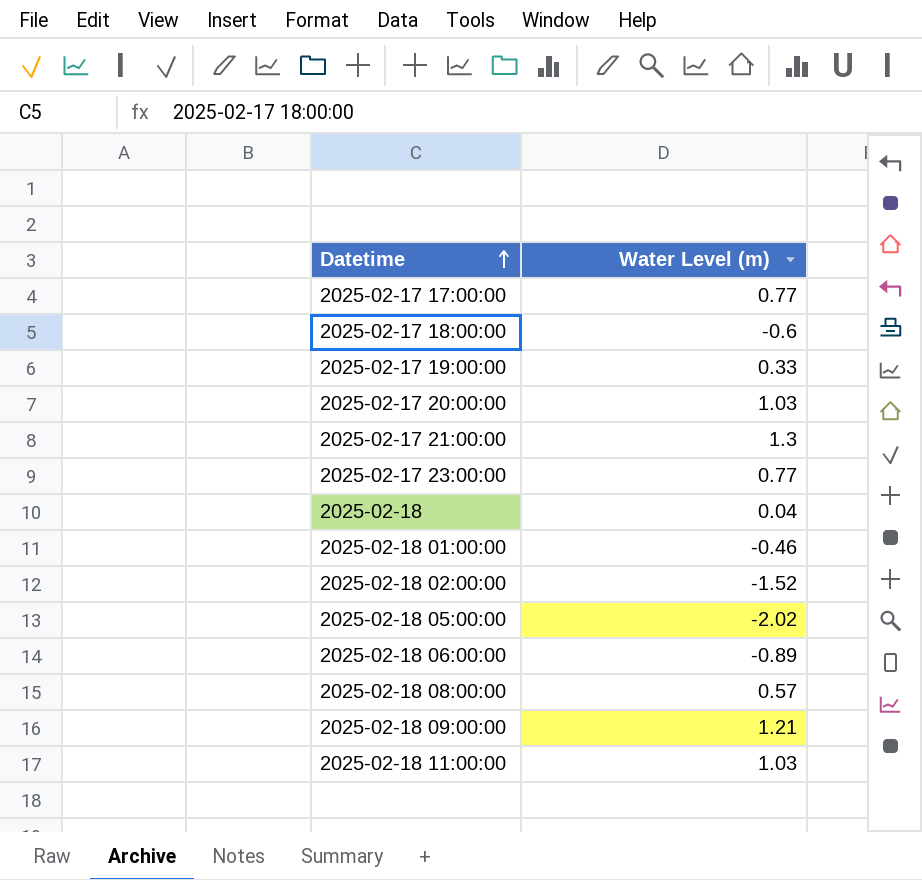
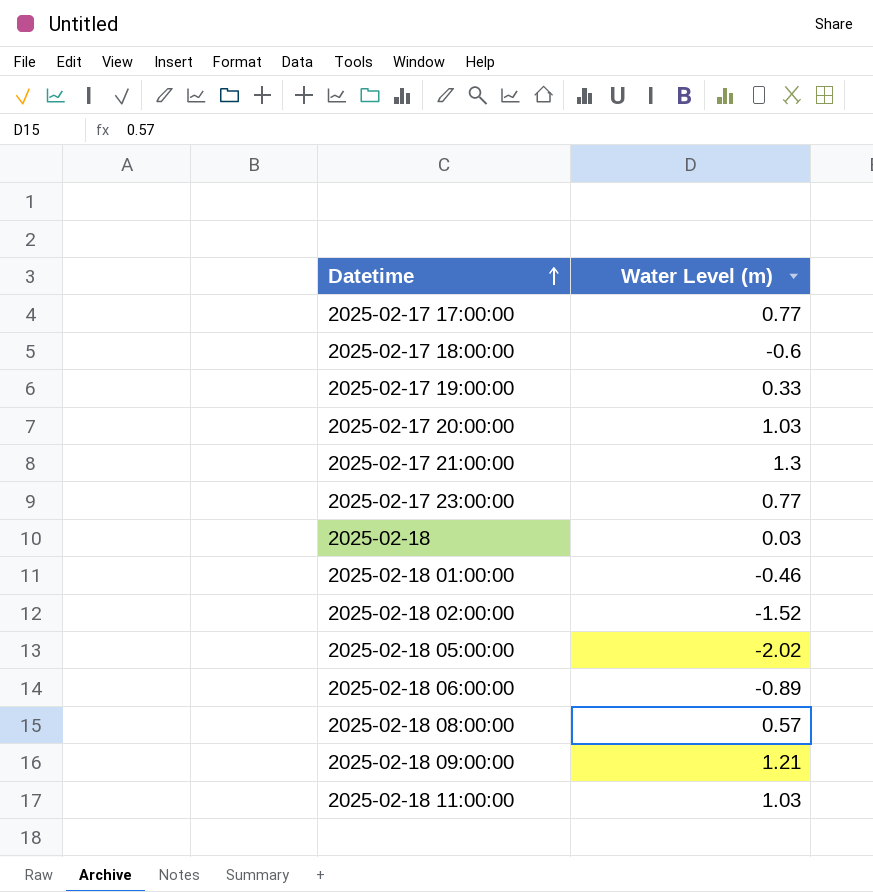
2025-02-18 | Water Level (m): 0.04 -> 0.03

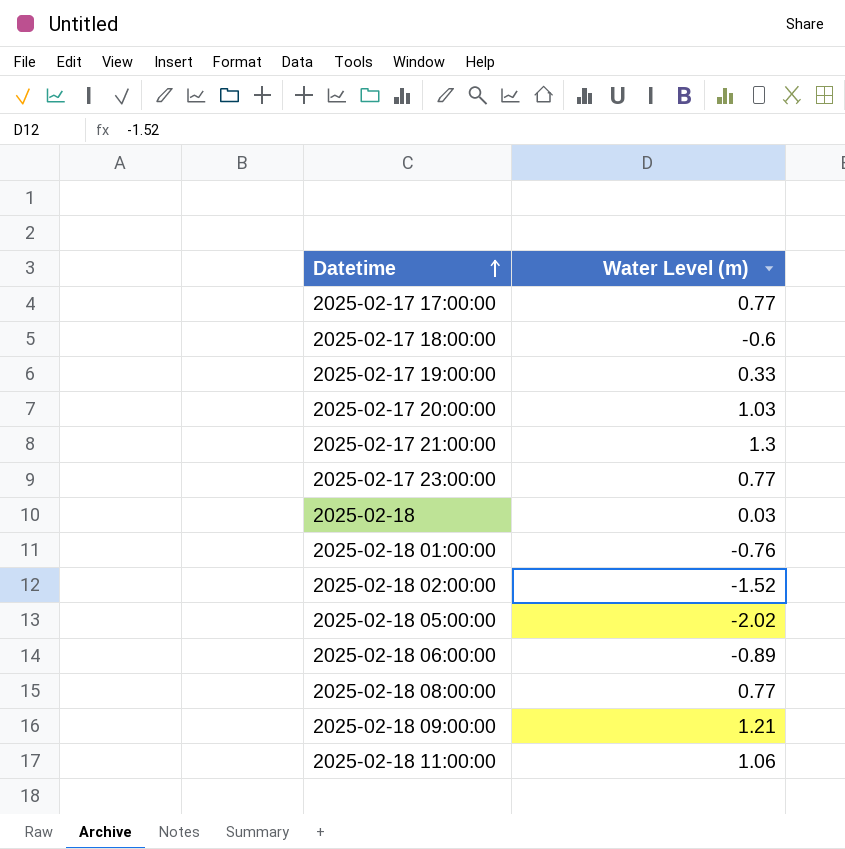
2025-02-18 01:00:00 | Water Level (m): -0.46 -> -0.76
2025-02-18 08:00:00 | Water Level (m): 0.57 -> 0.77
2025-02-18 11:00:00 | Water Level (m): 1.03 -> 1.06

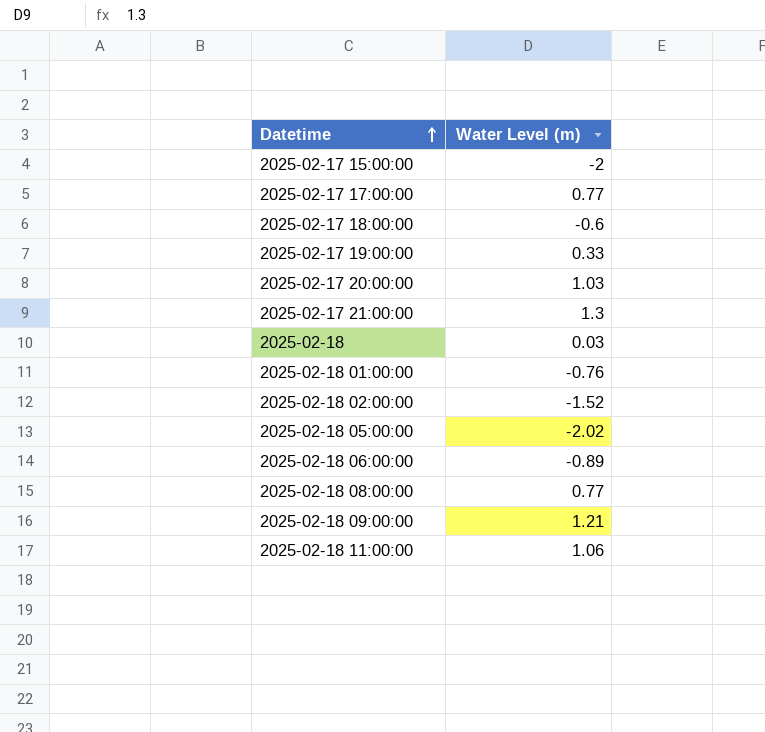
row 2025-02-17 23:00:00: 0.77 -> none
row 2025-02-17 15:00:00: none -> -2

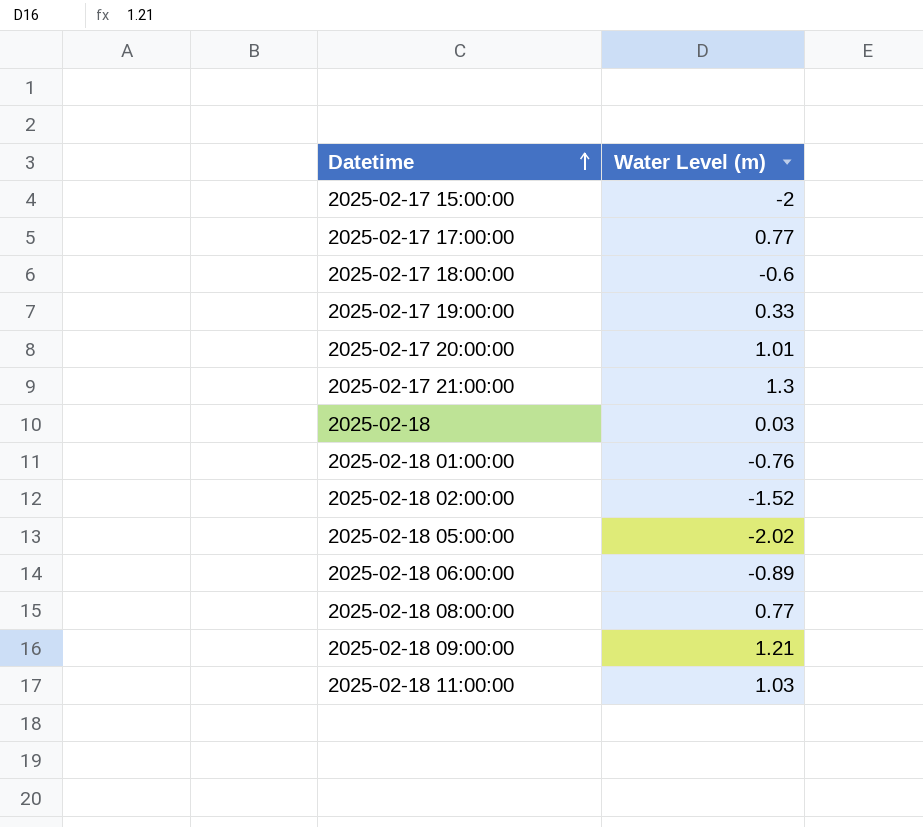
2025-02-17 20:00:00 | Water Level (m): 1.03 -> 1.01
2025-02-18 11:00:00 | Water Level (m): 1.06 -> 1.03

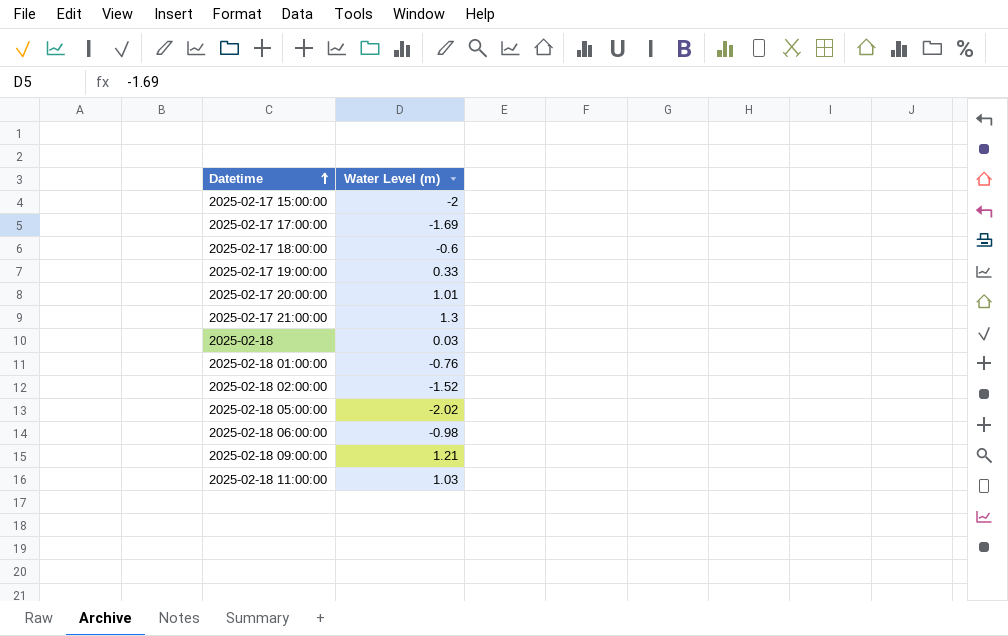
row 2025-02-18 08:00:00: 0.77 -> none
2025-02-17 17:00:00 | Water Level (m): 0.77 -> -1.69
2025-02-18 06:00:00 | Water Level (m): -0.89 -> -0.98

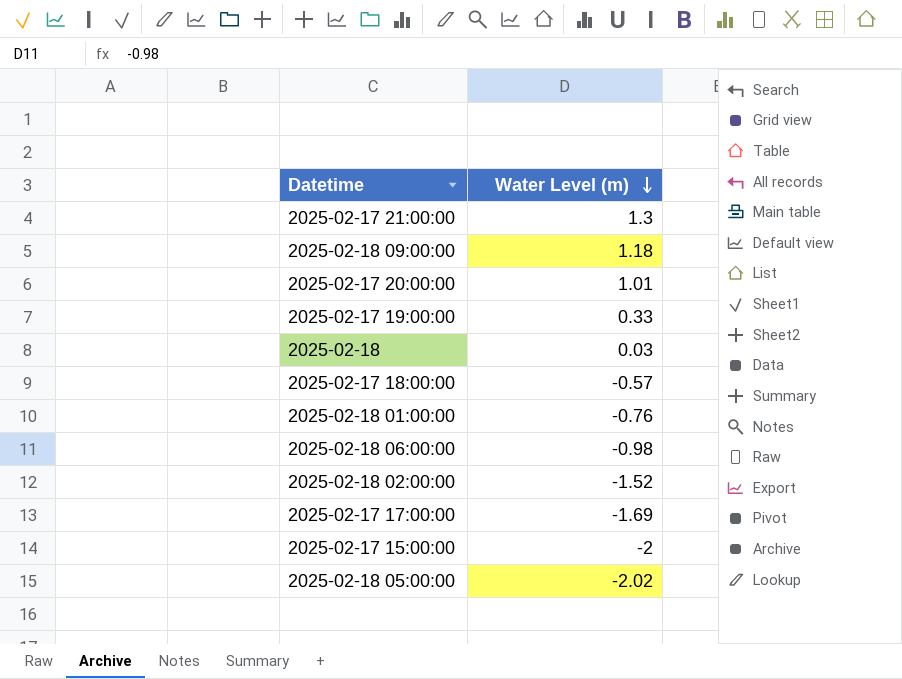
row order: Datetime ascending -> Water Level (m) descending
row 2025-02-18 11:00:00: 1.03 -> none
2025-02-18 09:00:00 | Water Level (m): 1.21 -> 1.18
2025-02-17 18:00:00 | Water Level (m): -0.6 -> -0.57

